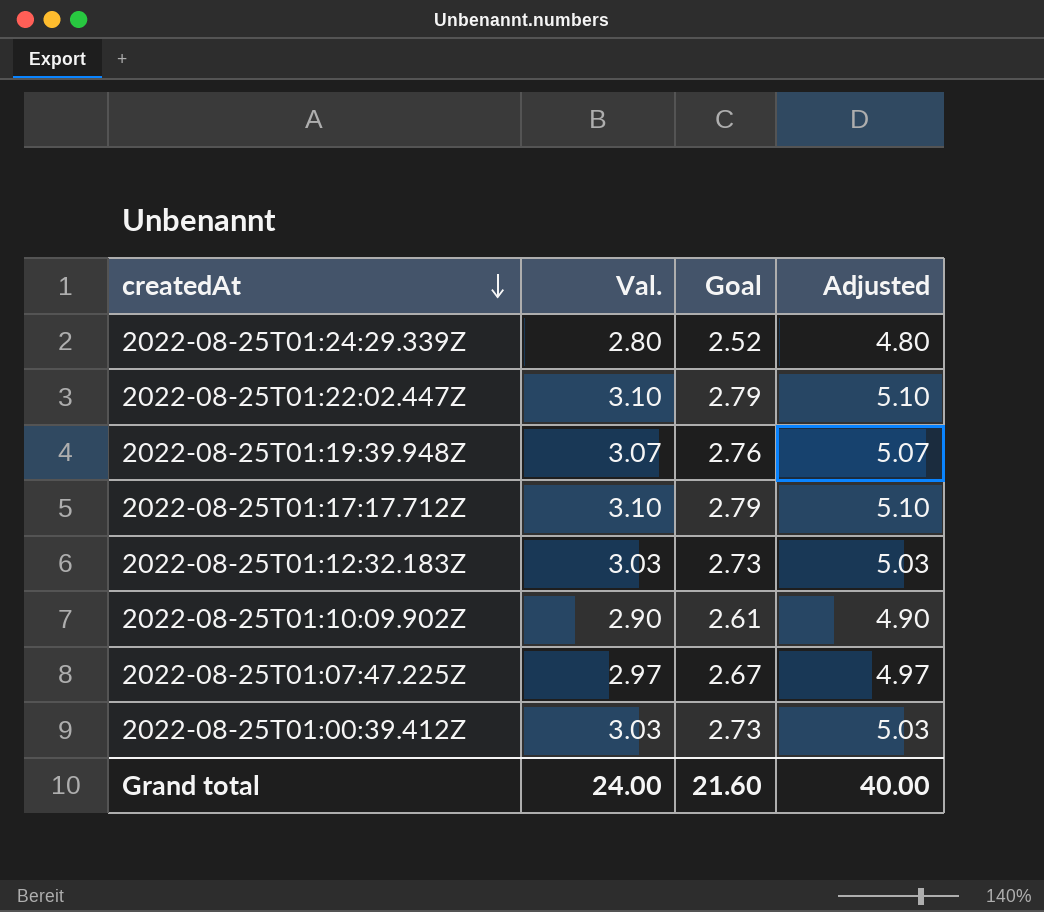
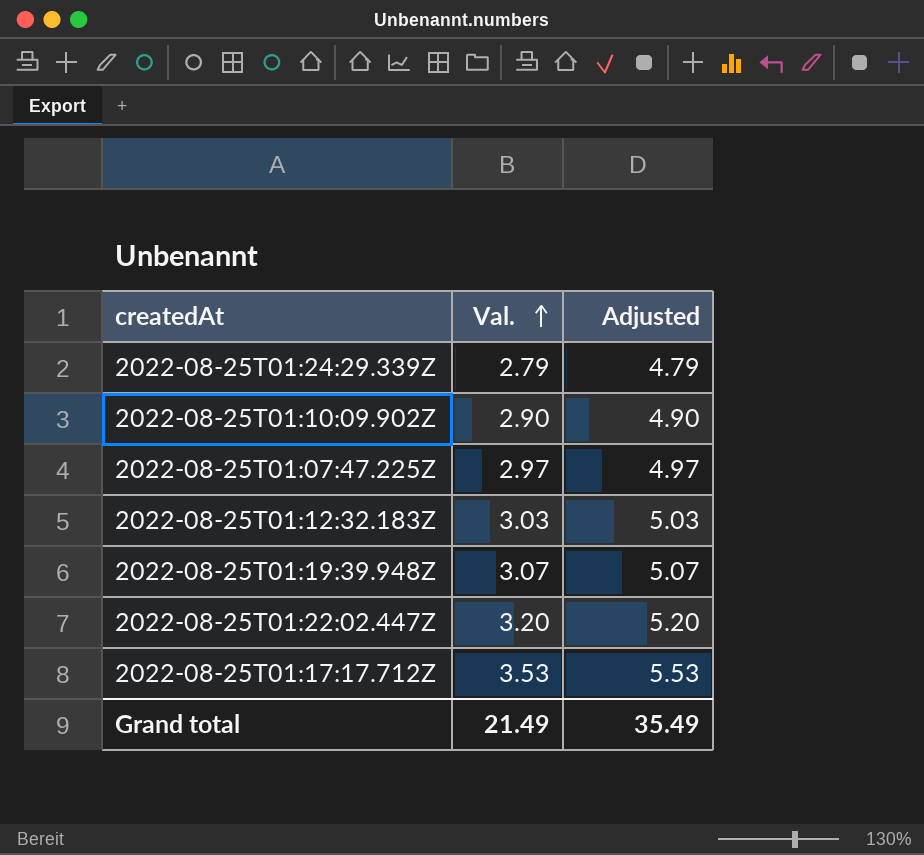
row order: createdAt descending -> Val. ascending
column Goal | formula: [Val.] * 0.9 -> none
row 2022-08-25T01:00:39.412Z: 3.03 | 2.73 | 5.03 -> none
2022-08-25T01:24:29.339Z | Val.: 2.80 -> 2.79
2022-08-25T01:24:29.339Z | Adjusted: 4.80 -> 4.79
2022-08-25T01:22:02.447Z | Val.: 3.10 -> 3.20
2022-08-25T01:22:02.447Z | Adjusted: 5.10 -> 5.20
2022-08-25T01:17:17.712Z | Val.: 3.10 -> 3.53
2022-08-25T01:17:17.712Z | Adjusted: 5.10 -> 5.53
Grand total | Val.: 24.00 -> 21.49
Grand total | Adjusted: 40.00 -> 35.49

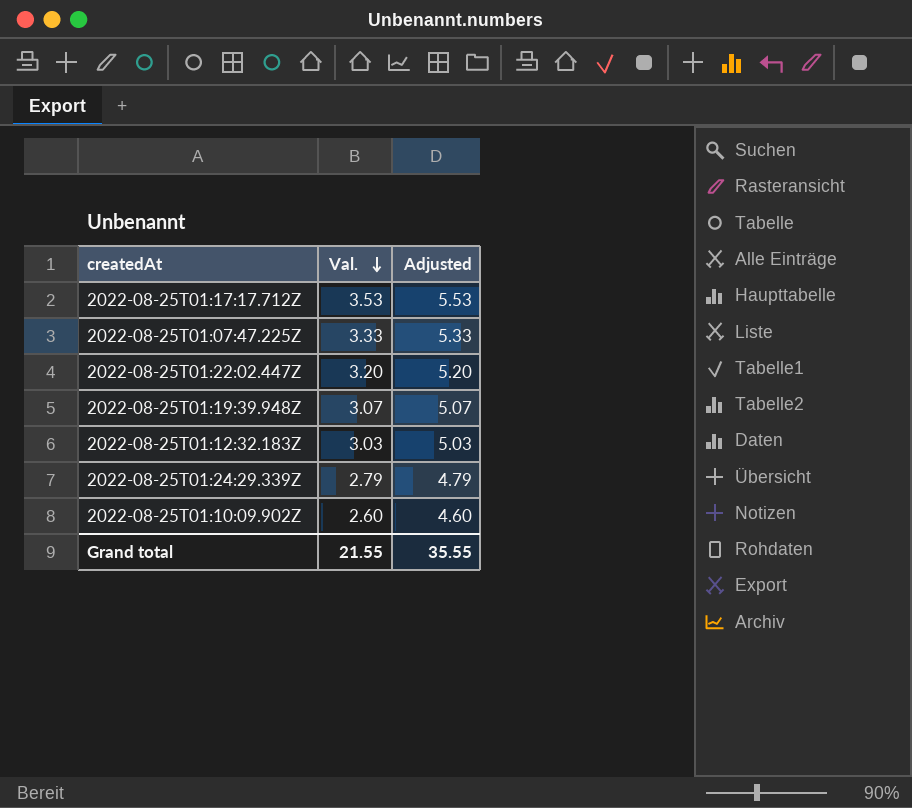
row order: Val. ascending -> Val. descending
2022-08-25T01:07:47.225Z | Val.: 2.97 -> 3.33
2022-08-25T01:07:47.225Z | Adjusted: 4.97 -> 5.33
2022-08-25T01:10:09.902Z | Val.: 2.90 -> 2.60
2022-08-25T01:10:09.902Z | Adjusted: 4.90 -> 4.60
Grand total | Val.: 21.49 -> 21.55
Grand total | Adjusted: 35.49 -> 35.55

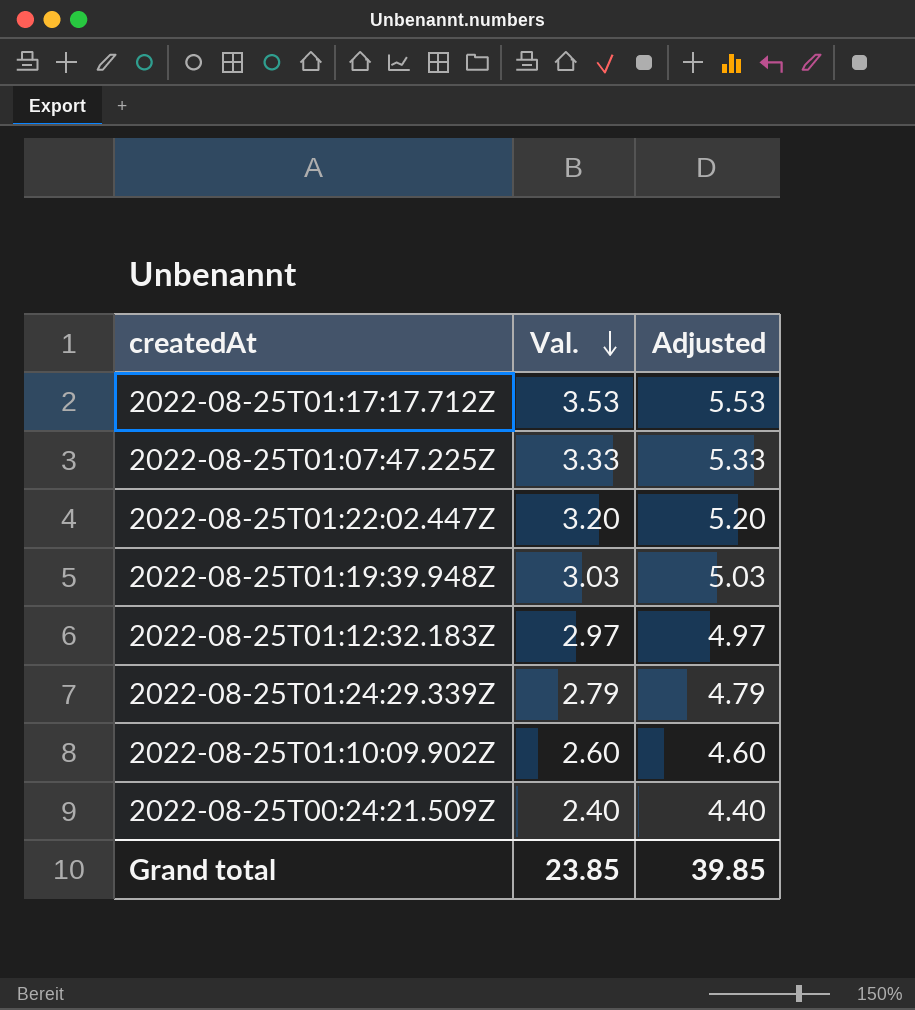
2022-08-25T01:19:39.948Z | Val.: 3.07 -> 3.03
2022-08-25T01:19:39.948Z | Adjusted: 5.07 -> 5.03
2022-08-25T01:12:32.183Z | Val.: 3.03 -> 2.97
2022-08-25T01:12:32.183Z | Adjusted: 5.03 -> 4.97
row 2022-08-25T00:24:21.509Z: none -> 2.40 | 4.40
Grand total | Val.: 21.55 -> 23.85
Grand total | Adjusted: 35.55 -> 39.85

